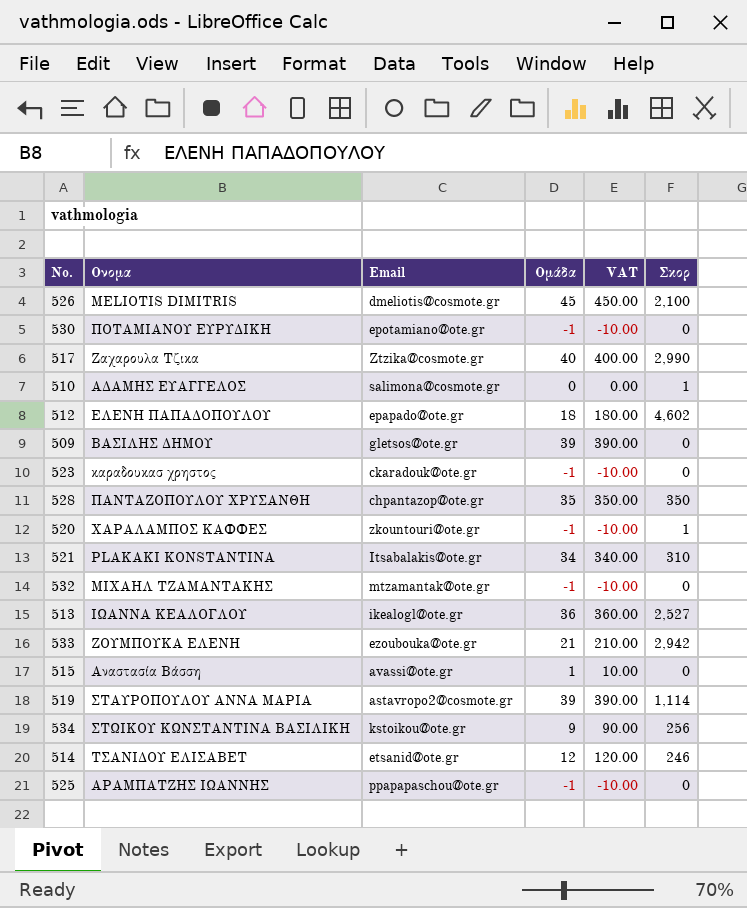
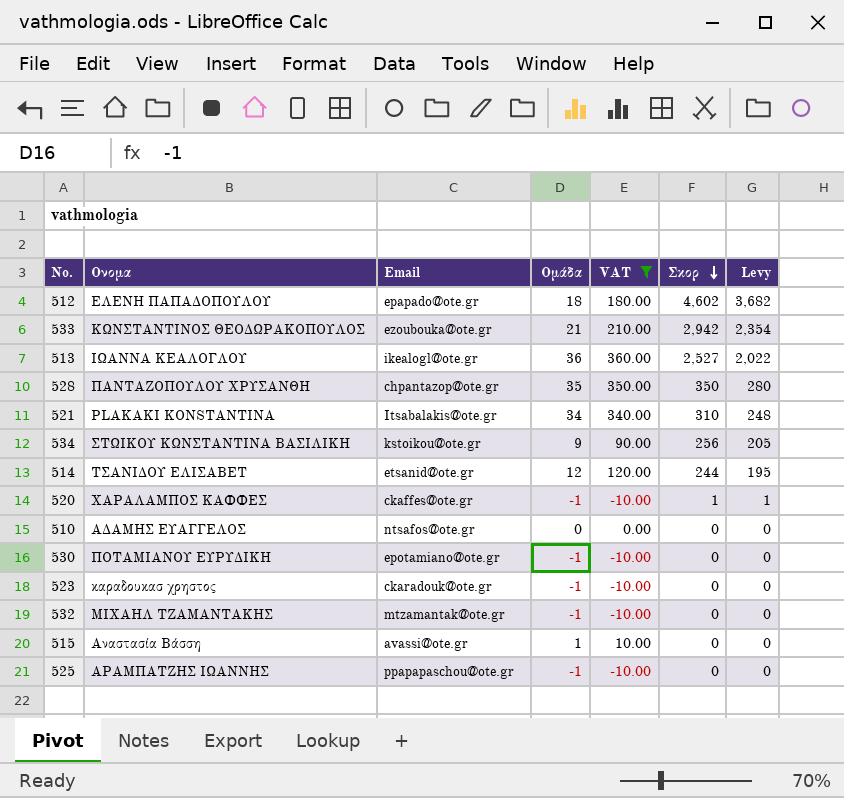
filter: none -> VAT <= 360.00
row order: none -> Σκορ descending
column Levy | formula: none -> [Σκορ] * 0.8
533 | Ονομα: ΖΟΥΜΠΟΥΚΑ ΕΛΕΝΗ -> ΚΩΝΣΤΑΝΤΙΝΟΣ ΘΕΟΔΩΡΑΚΟΠΟΥΛΟΣ
514 | Σκορ: 246 -> 244
520 | Email: zkountouri@ote.gr -> ckaffes@ote.gr
510 | Email: salimona@cosmote.gr -> ntsafos@ote.gr
510 | Σκορ: 1 -> 0

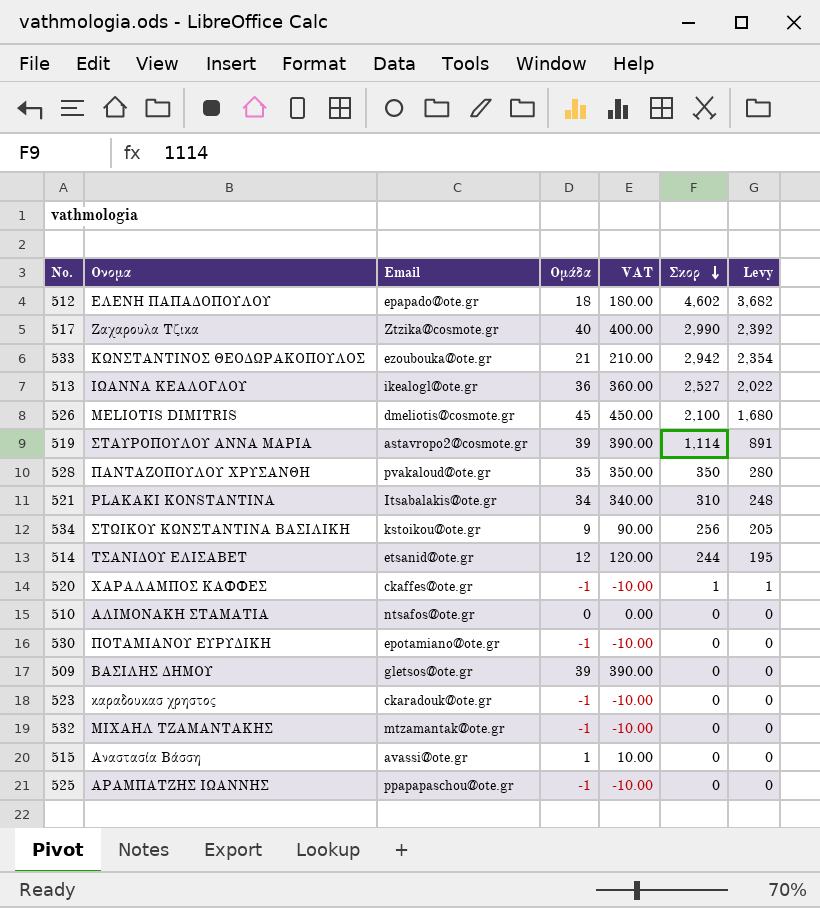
filter: VAT <= 360.00 -> none
528 | Email: chpantazop@ote.gr -> pvakaloud@ote.gr
510 | Ονομα: ΑΔΑΜΗΣ ΕΥΑΓΓΕΛΟΣ -> ΑΛΙΜΟΝΑΚΗ ΣΤΑΜΑΤΙΑ

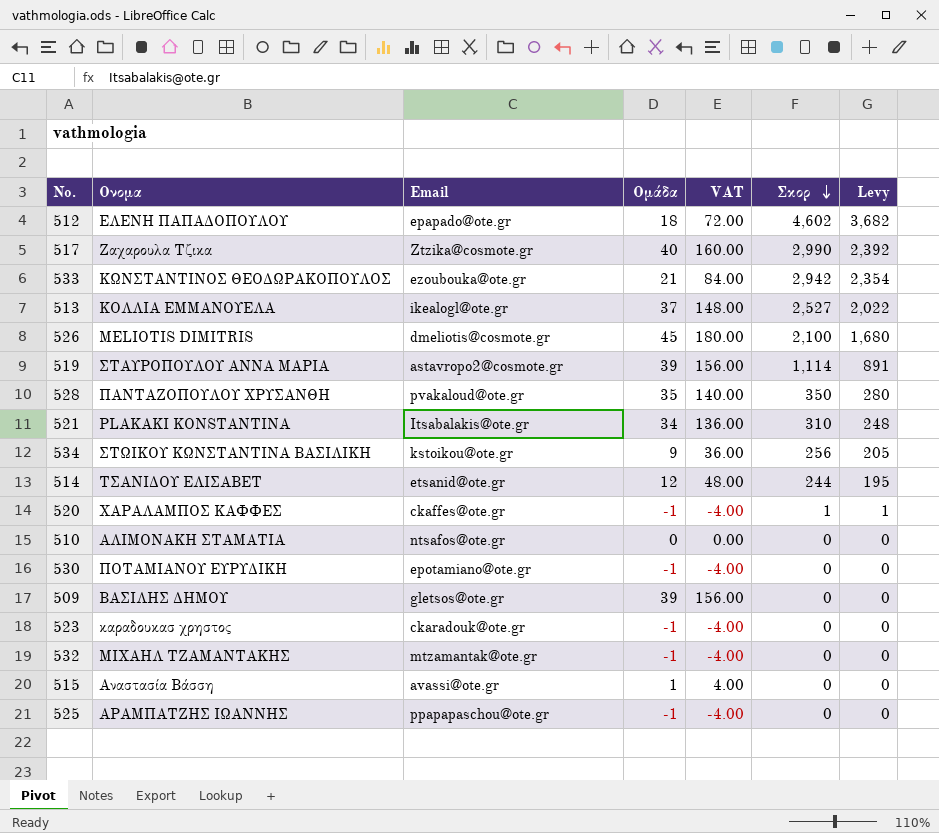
column VAT | formula: [Ομάδα] * 10 -> [Ομάδα] * 4
513 | Ονομα: ΙΩΑΝΝΑ ΚΕΑΛΟΓΛΟΥ -> ΚΟΛΛΙΑ ΕΜΜΑΝΟΥΕΛΑ
513 | Ομάδα: 36 -> 37

